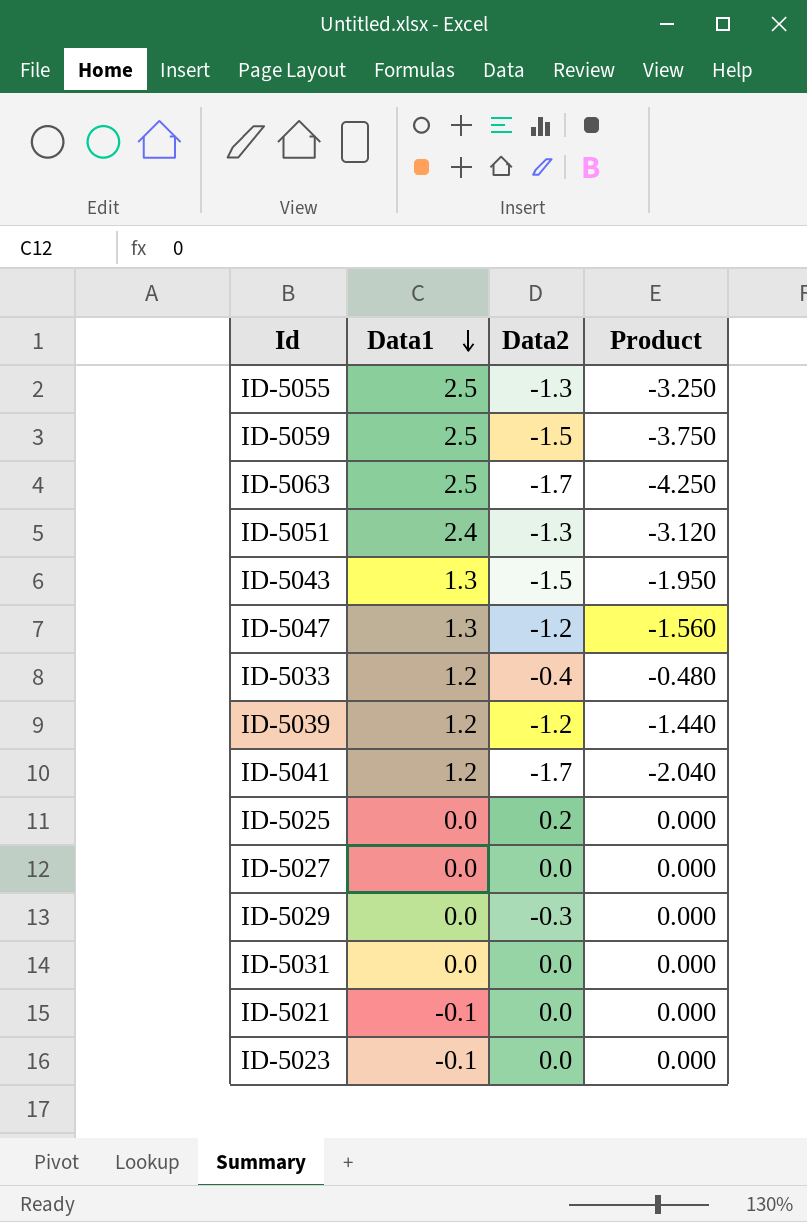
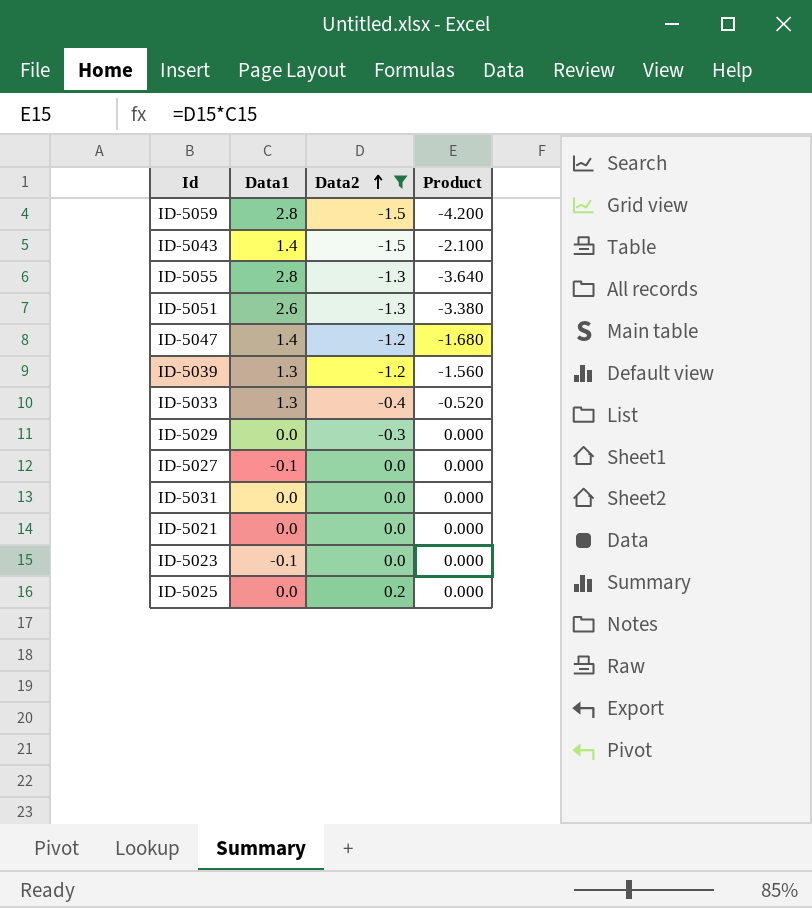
filter: none -> Data2 != -1.7
row order: Data1 descending -> Data2 ascending
ID-5059 | Data1: 2.5 -> 2.8
ID-5059 | Product: -3.750 -> -4.200
ID-5043 | Data1: 1.3 -> 1.4
ID-5043 | Product: -1.950 -> -2.100
ID-5055 | Data1: 2.5 -> 2.8
ID-5055 | Product: -3.250 -> -3.640
ID-5051 | Data1: 2.4 -> 2.6
ID-5051 | Product: -3.120 -> -3.380
ID-5047 | Data1: 1.3 -> 1.4
ID-5047 | Product: -1.560 -> -1.680
ID-5039 | Data1: 1.2 -> 1.3
ID-5039 | Product: -1.440 -> -1.560
ID-5033 | Data1: 1.2 -> 1.3
ID-5033 | Product: -0.480 -> -0.520
ID-5027 | Data1: 0.0 -> -0.1
ID-5021 | Data1: -0.1 -> 0.0

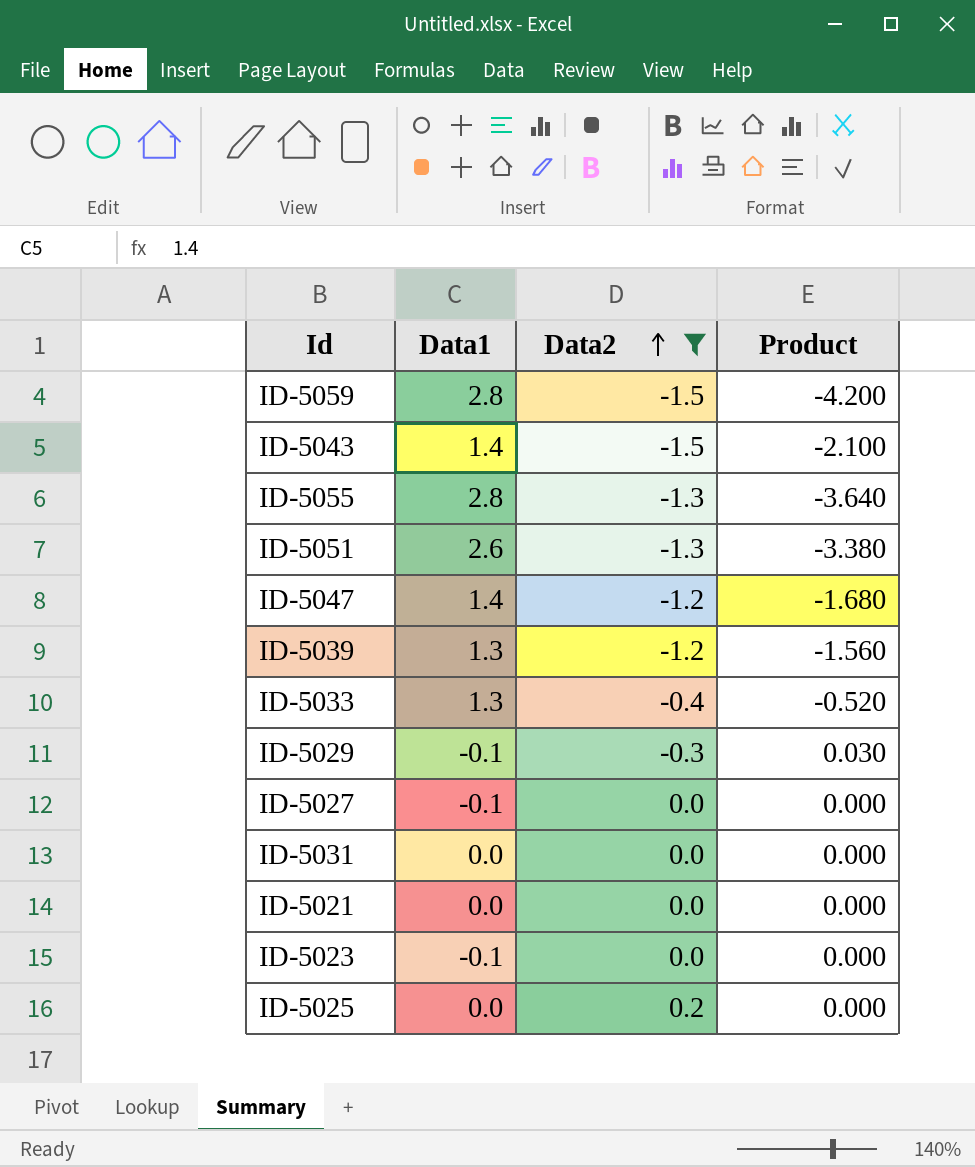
ID-5029 | Data1: 0.0 -> -0.1
ID-5029 | Product: 0.000 -> 0.030

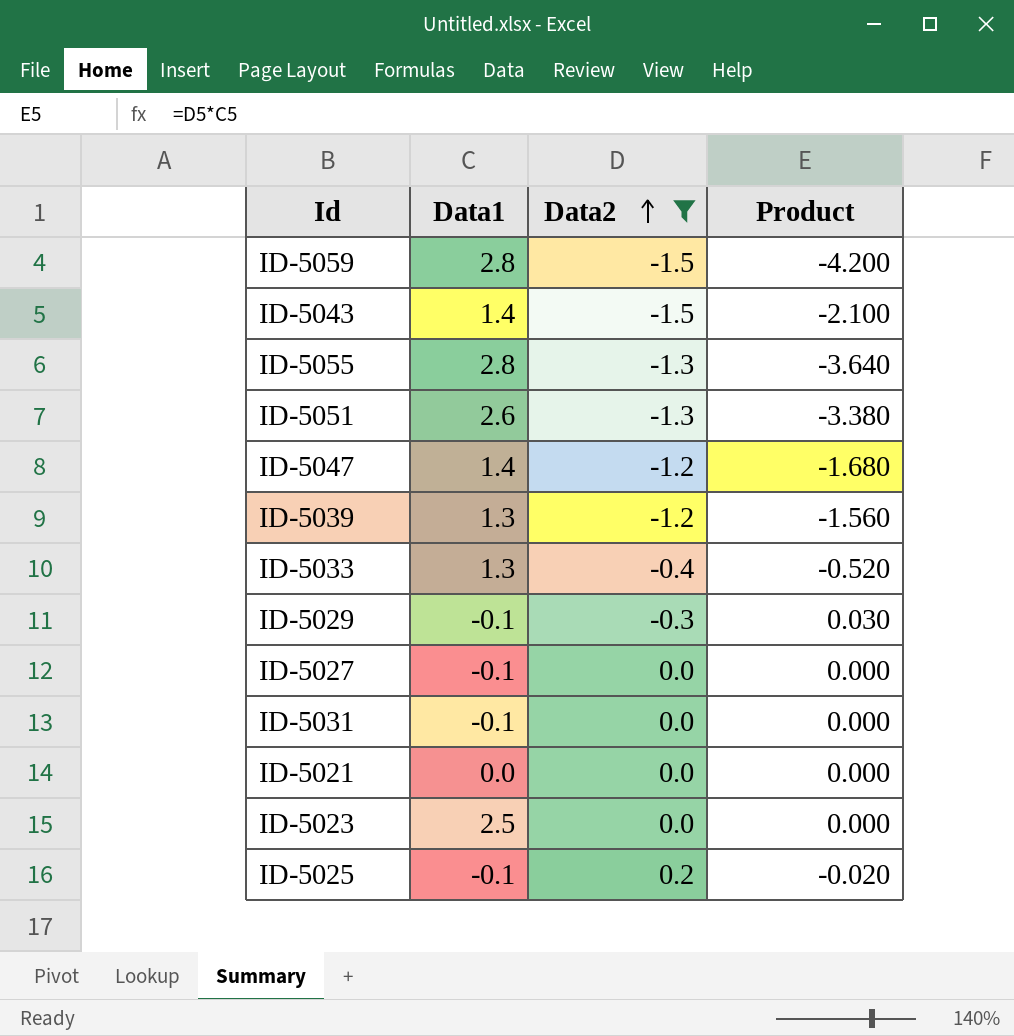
ID-5031 | Data1: 0.0 -> -0.1
ID-5023 | Data1: -0.1 -> 2.5
ID-5025 | Data1: 0.0 -> -0.1
ID-5025 | Product: 0.000 -> -0.020

